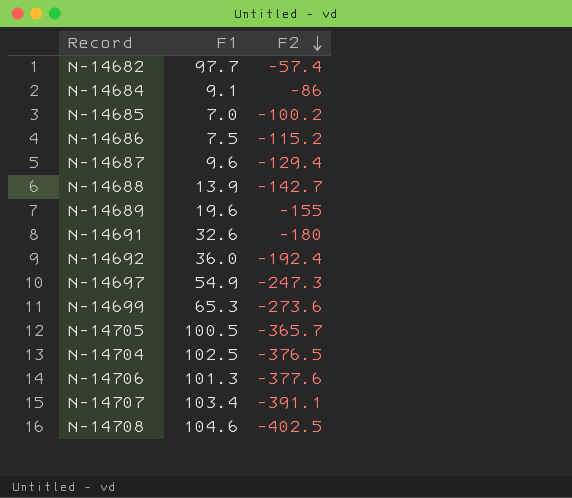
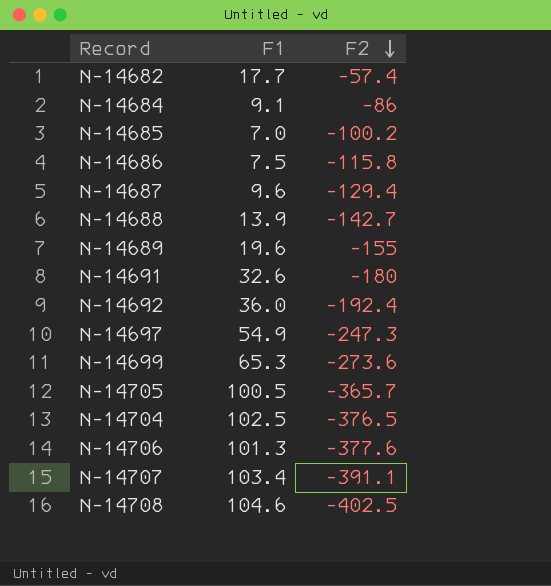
N-14682 | F1: 97.7 -> 17.7
N-14686 | F2: -115.2 -> -115.8

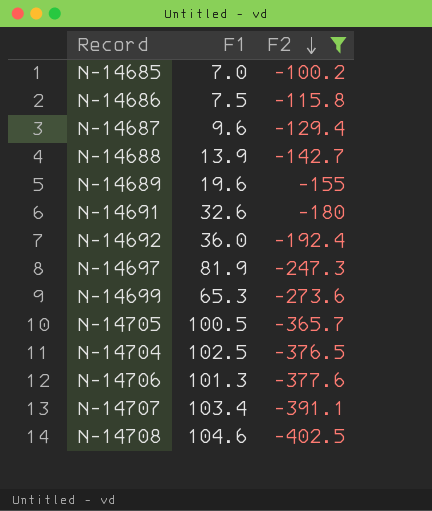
filter: none -> F2 <= -100.2
N-14697 | F1: 54.9 -> 81.9

